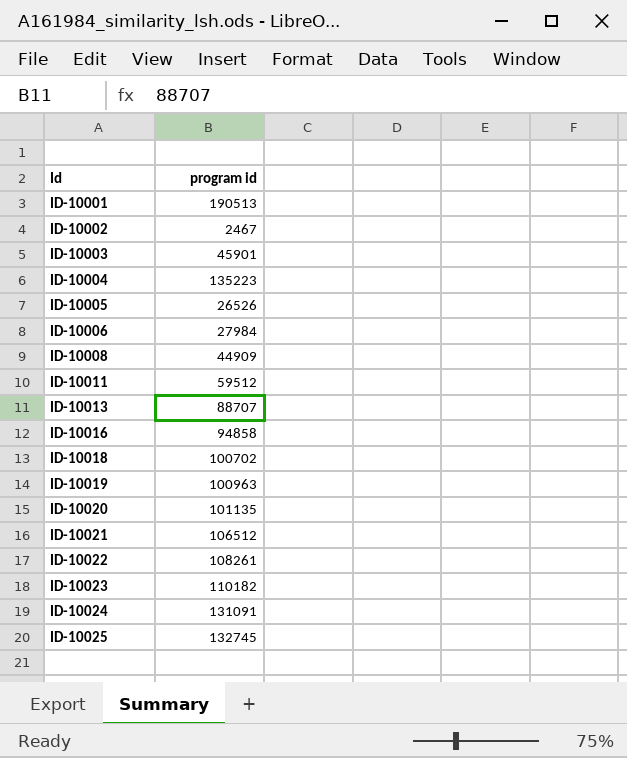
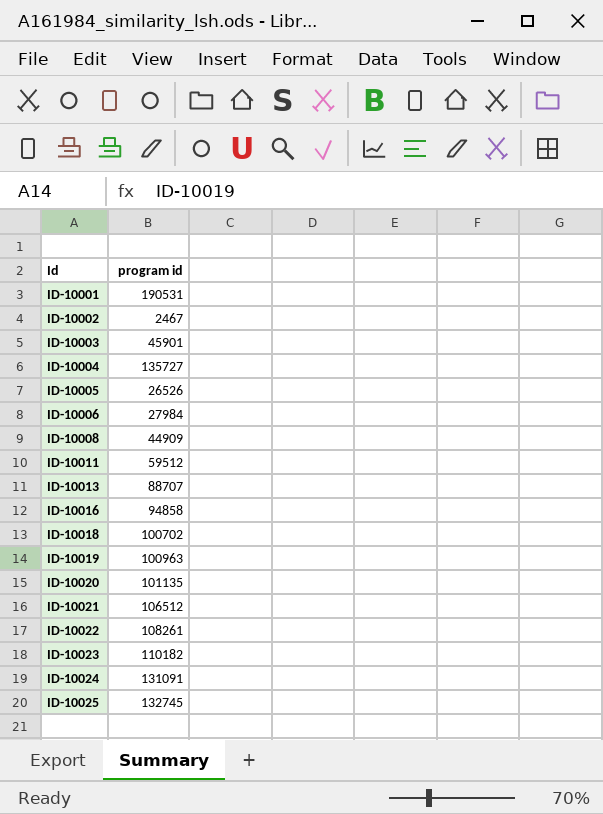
ID-10001 | program id: 190513 -> 190531
ID-10004 | program id: 135223 -> 135727

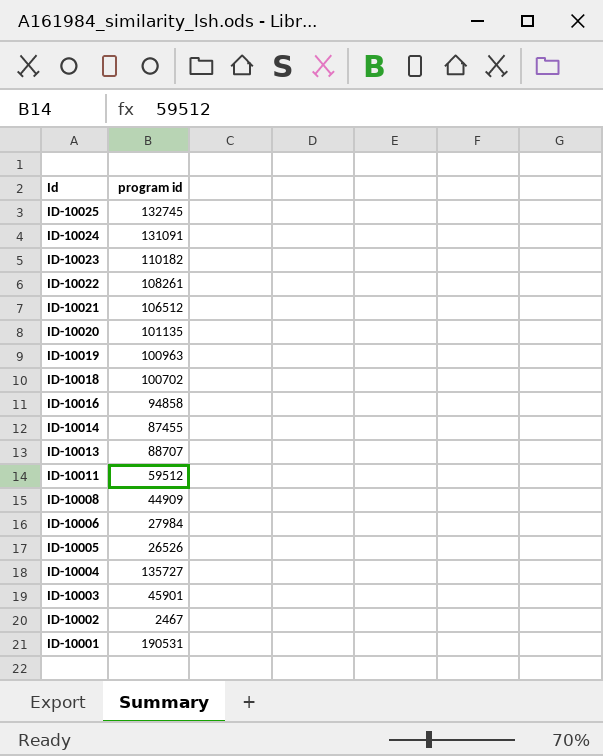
row order: Id ascending -> Id descending
row ID-10014: none -> 87455

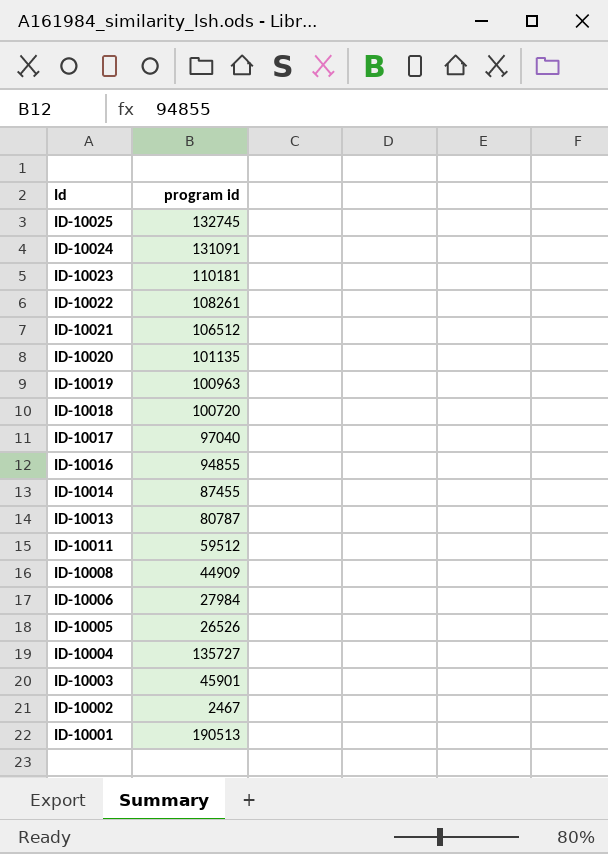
ID-10023 | program id: 110182 -> 110181
ID-10018 | program id: 100702 -> 100720
row ID-10017: none -> 97040
ID-10016 | program id: 94858 -> 94855
ID-10013 | program id: 88707 -> 80787
ID-10001 | program id: 190531 -> 190513

